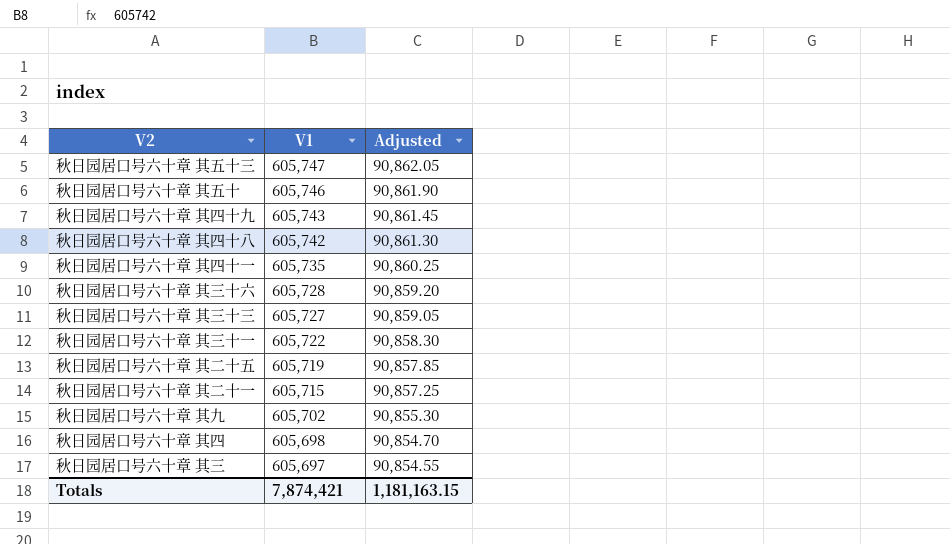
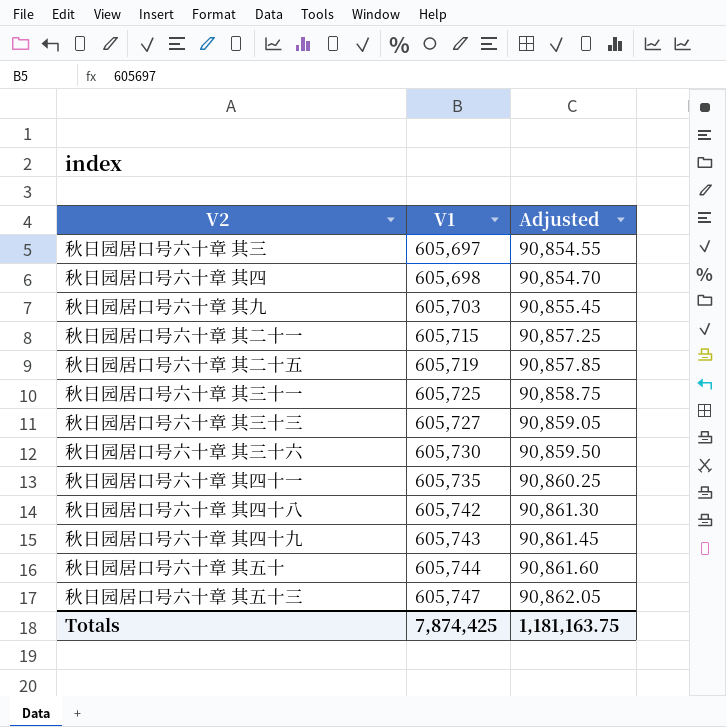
row order: V1 descending -> V1 ascending
秋日园居口号六十章 其九 | V1: 605,702 -> 605,703
秋日园居口号六十章 其九 | Adjusted: 90,855.30 -> 90,855.45
秋日园居口号六十章 其三十一 | V1: 605,722 -> 605,725
秋日园居口号六十章 其三十一 | Adjusted: 90,858.30 -> 90,858.75
秋日园居口号六十章 其三十六 | V1: 605,728 -> 605,730
秋日园居口号六十章 其三十六 | Adjusted: 90,859.20 -> 90,859.50
秋日园居口号六十章 其五十 | V1: 605,746 -> 605,744
秋日园居口号六十章 其五十 | Adjusted: 90,861.90 -> 90,861.60
Totals | V1: 7,874,421 -> 7,874,425
Totals | Adjusted: 1,181,163.15 -> 1,181,163.75

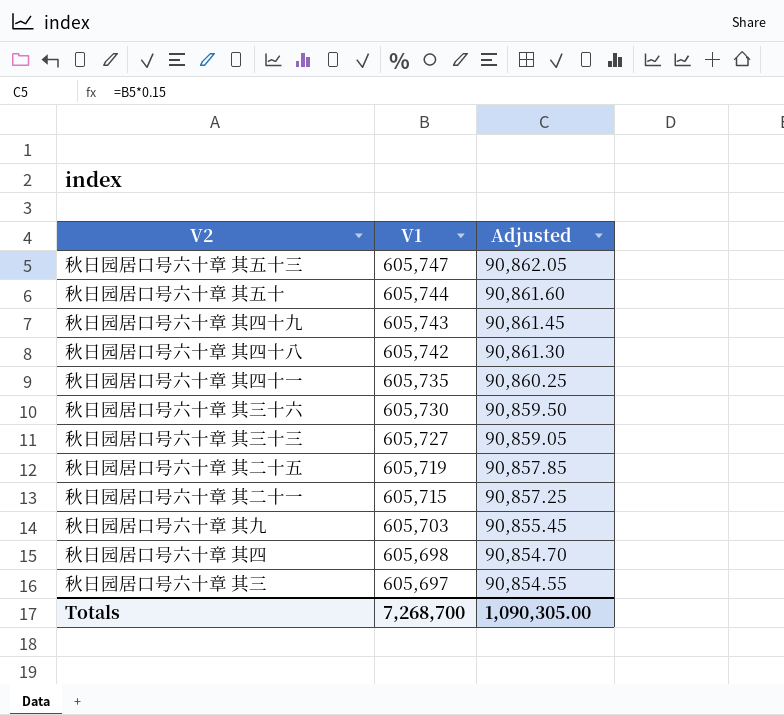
row order: V1 ascending -> V1 descending
row 秋日园居口号六十章 其三十一: 605,725 | 90,858.75 -> none
Totals | V1: 7,874,425 -> 7,268,700
Totals | Adjusted: 1,181,163.75 -> 1,090,305.00

